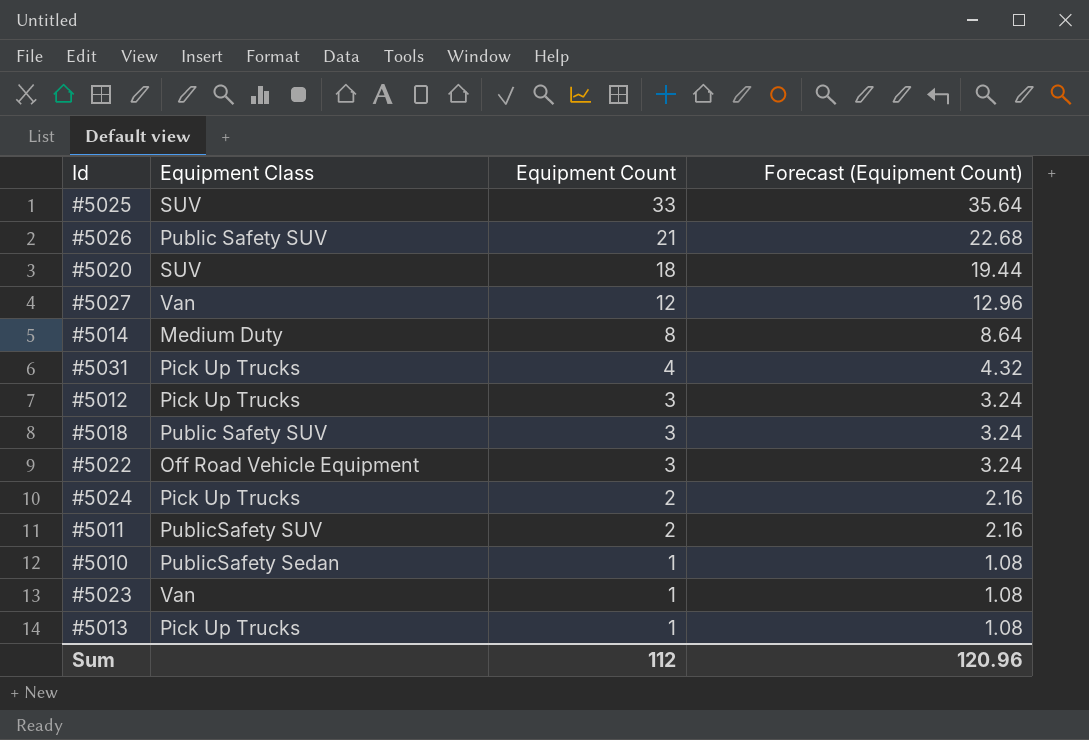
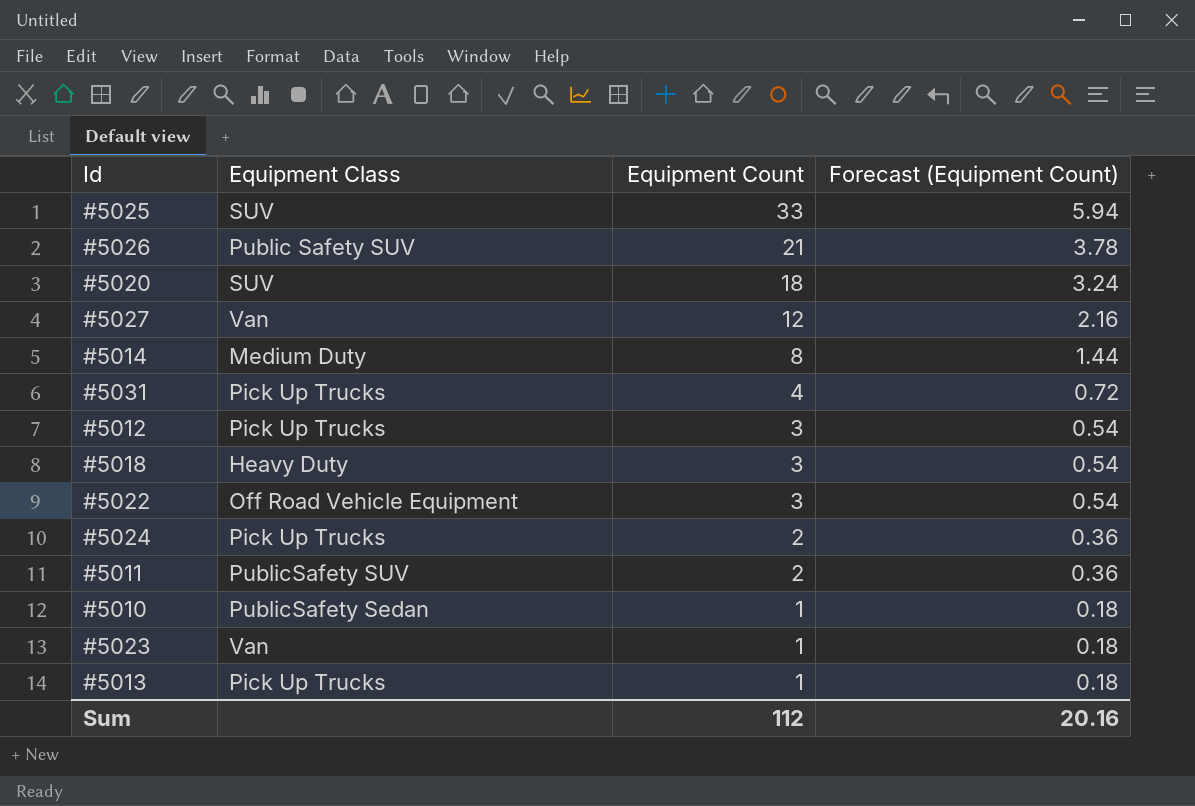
column Forecast (Equipment Count) | formula: [Equipment Count] * 1.08 -> [Equipment Count] * 0.18
#5018 | Equipment Class: Public Safety SUV -> Heavy Duty
Sum | Forecast (Equipment Count): 120.96 -> 20.16

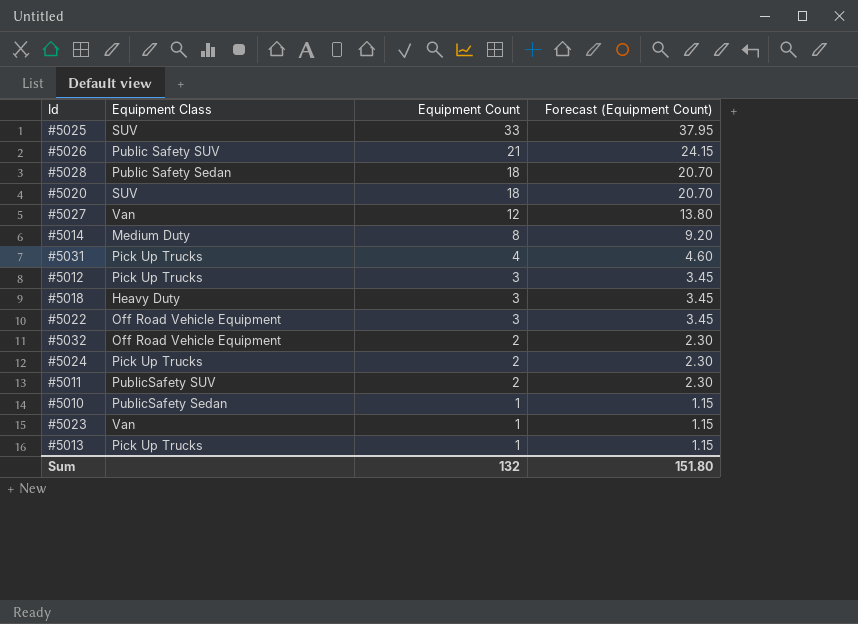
column Forecast (Equipment Count) | formula: [Equipment Count] * 0.18 -> [Equipment Count] * 1.15
row #5028: none -> Public Safety Sedan | 18 | 20.70
row #5032: none -> Off Road Vehicle Equipment | 2 | 2.30
Sum | Equipment Count: 112 -> 132
Sum | Forecast (Equipment Count): 20.16 -> 151.80

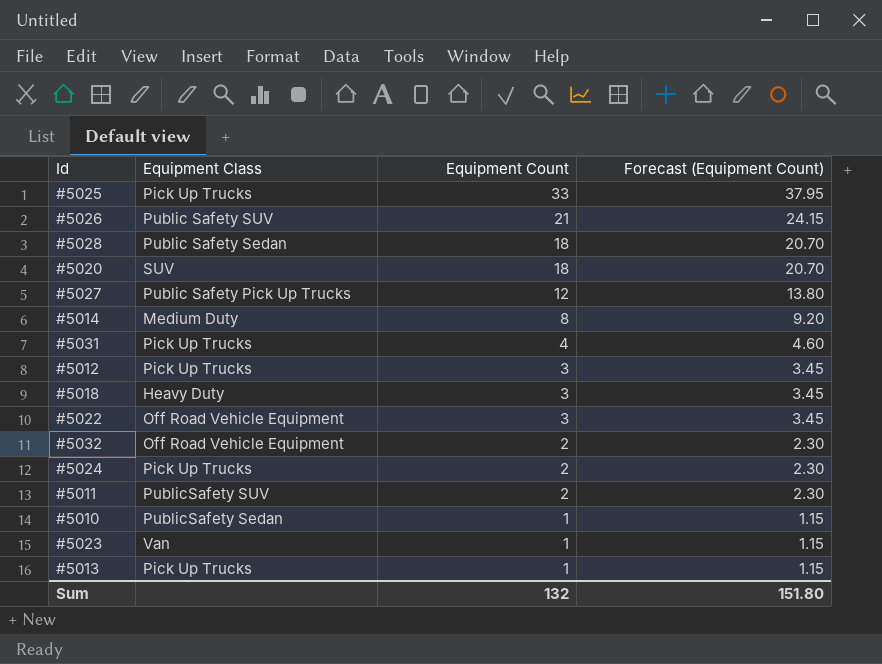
#5025 | Equipment Class: SUV -> Pick Up Trucks
#5027 | Equipment Class: Van -> Public Safety Pick Up Trucks

